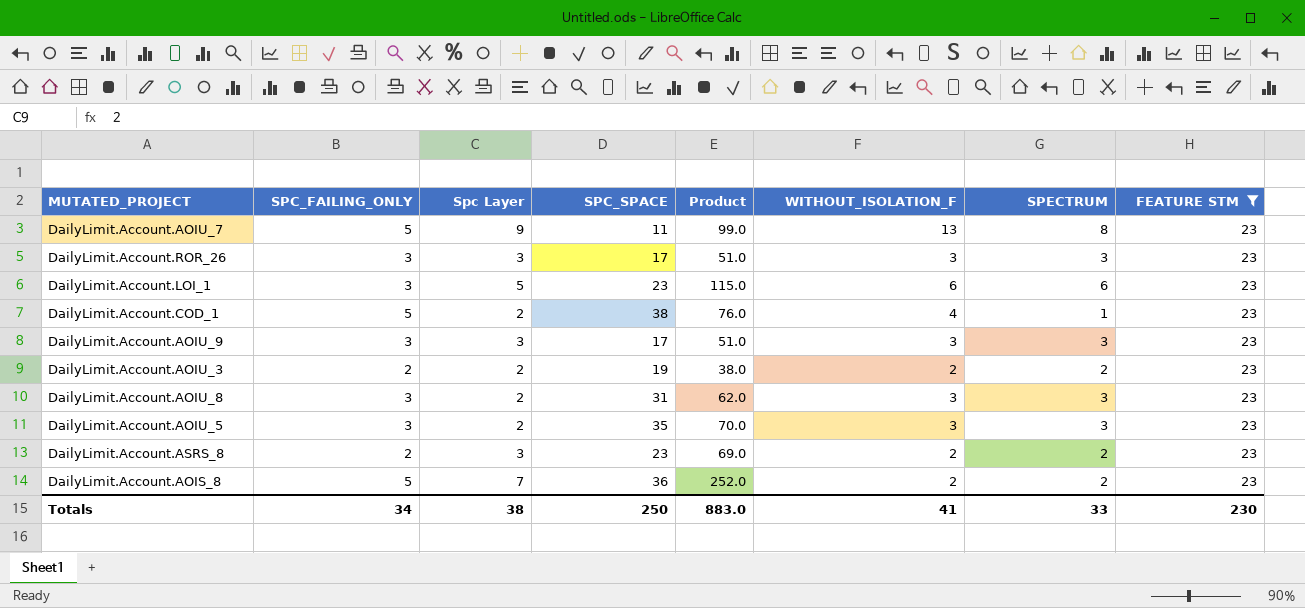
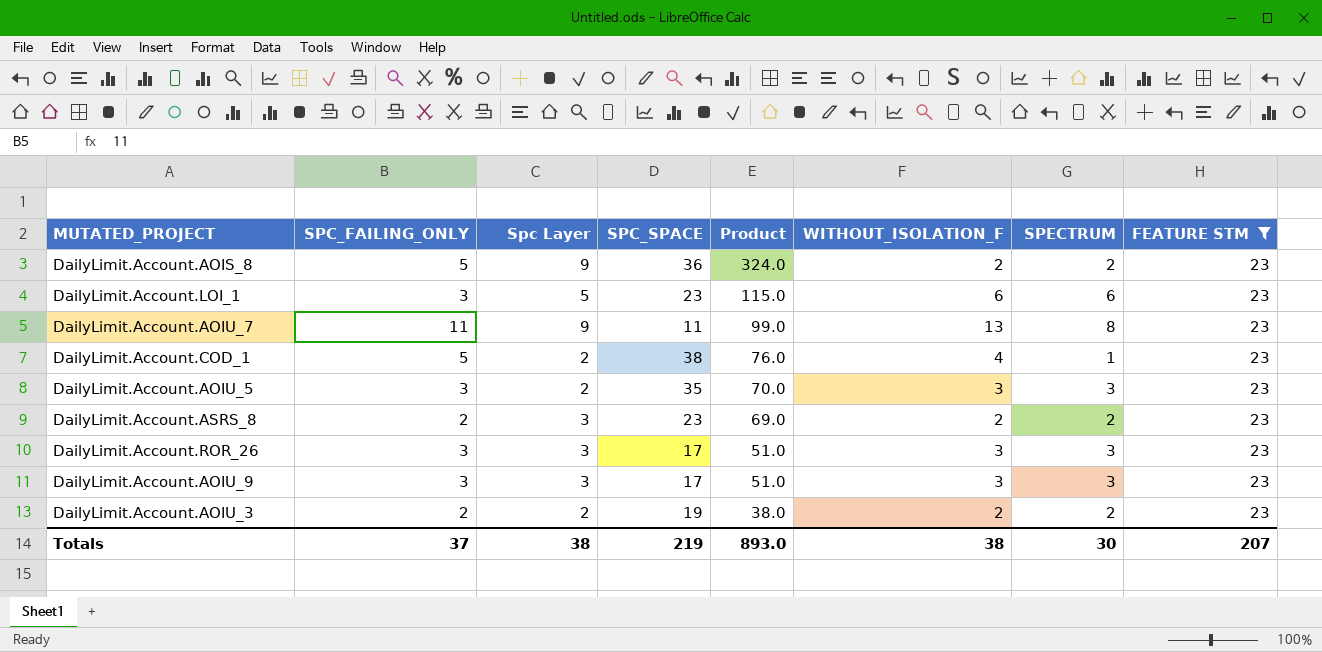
row order: none -> Product descending
row DailyLimit.Account.AOIU_8: 3 | 2 | 31 | 62.0 | 3 | 3 | 23 -> none
DailyLimit.Account.AOIS_8 | Spc Layer: 7 -> 9
DailyLimit.Account.AOIS_8 | Product: 252.0 -> 324.0
DailyLimit.Account.AOIU_7 | SPC_FAILING_ONLY: 5 -> 11
Totals | SPC_FAILING_ONLY: 34 -> 37
Totals | SPC_SPACE: 250 -> 219
Totals | Product: 883.0 -> 893.0
Totals | WITHOUT_ISOLATION_F: 41 -> 38
Totals | SPECTRUM: 33 -> 30
Totals | FEATURE STM: 230 -> 207

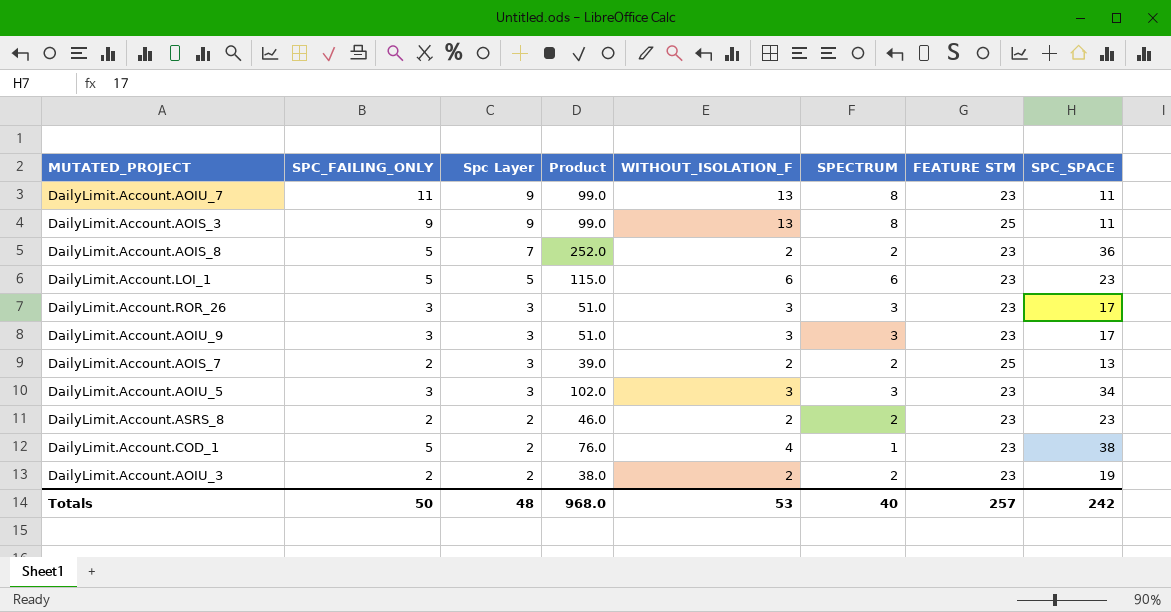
filter: FEATURE STM = 23 -> none
row order: Product descending -> Spc Layer descending
column SPC_SPACE | position: 4 -> 8
DailyLimit.Account.AOIS_8 | Spc Layer: 9 -> 7
DailyLimit.Account.AOIS_8 | Product: 324.0 -> 252.0
DailyLimit.Account.LOI_1 | SPC_FAILING_ONLY: 3 -> 5
DailyLimit.Account.AOIU_5 | Spc Layer: 2 -> 3
DailyLimit.Account.AOIU_5 | Product: 70.0 -> 102.0
DailyLimit.Account.AOIU_5 | SPC_SPACE: 35 -> 34
DailyLimit.Account.ASRS_8 | Spc Layer: 3 -> 2
DailyLimit.Account.ASRS_8 | Product: 69.0 -> 46.0
Totals | SPC_FAILING_ONLY: 37 -> 50
Totals | Spc Layer: 38 -> 48
Totals | Product: 893.0 -> 968.0
Totals | WITHOUT_ISOLATION_F: 38 -> 53
Totals | SPECTRUM: 30 -> 40
Totals | FEATURE STM: 207 -> 257
Totals | SPC_SPACE: 219 -> 242

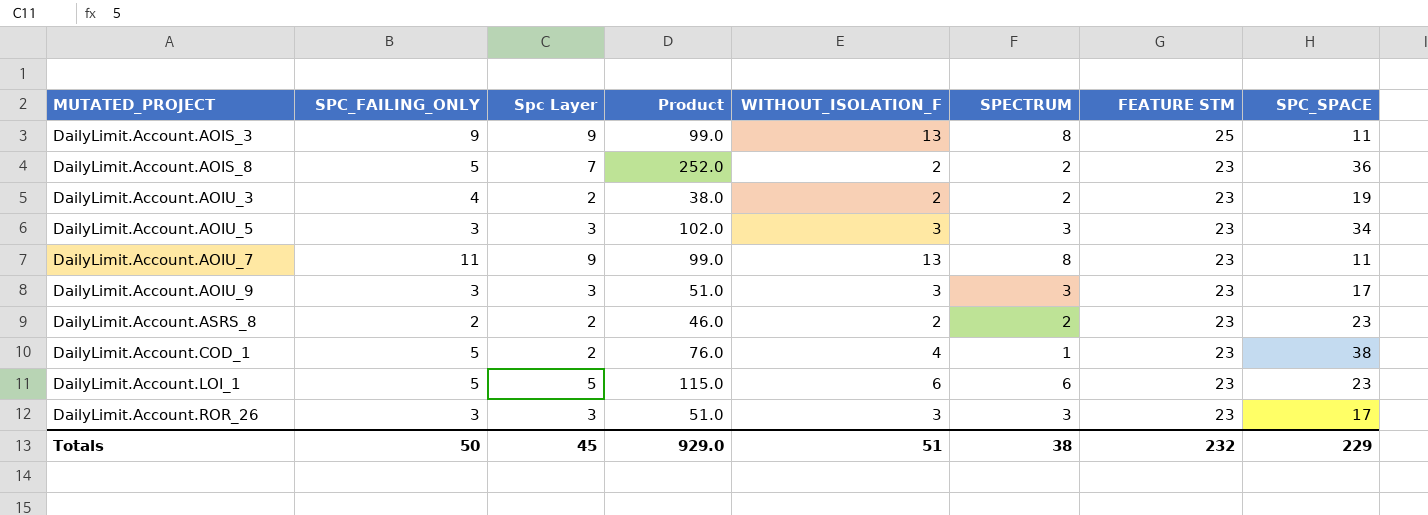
row order: Spc Layer descending -> MUTATED_PROJECT ascending
row DailyLimit.Account.AOIS_7: 2 | 3 | 39.0 | 2 | 2 | 25 | 13 -> none
DailyLimit.Account.AOIU_3 | SPC_FAILING_ONLY: 2 -> 4
Totals | Spc Layer: 48 -> 45
Totals | Product: 968.0 -> 929.0
Totals | WITHOUT_ISOLATION_F: 53 -> 51
Totals | SPECTRUM: 40 -> 38
Totals | FEATURE STM: 257 -> 232
Totals | SPC_SPACE: 242 -> 229

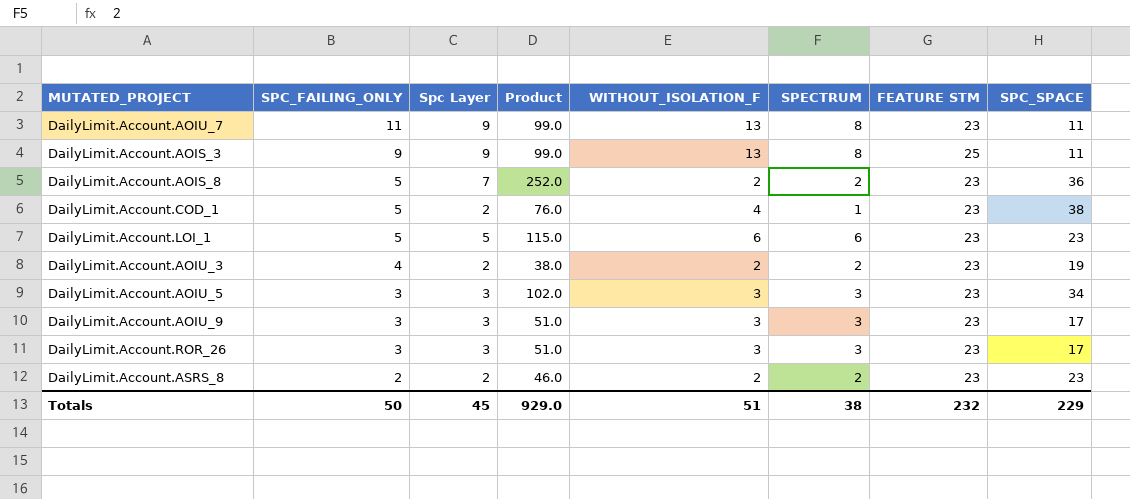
row order: MUTATED_PROJECT ascending -> SPC_FAILING_ONLY descending

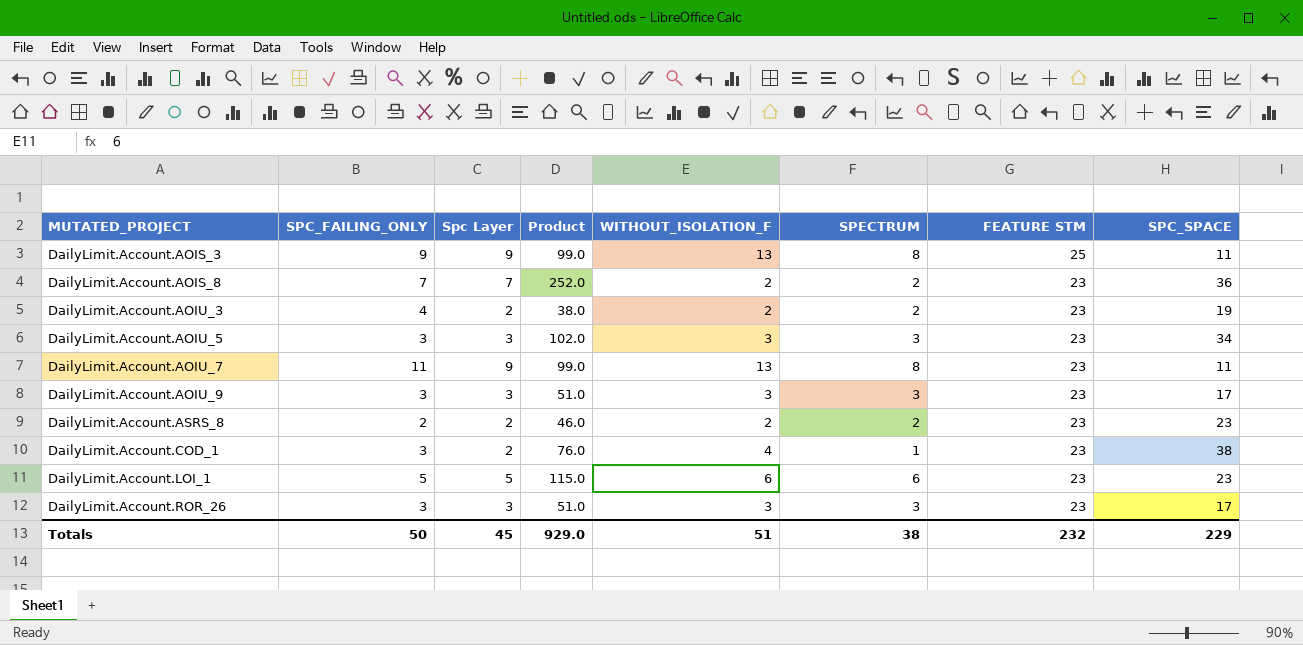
row order: SPC_FAILING_ONLY descending -> MUTATED_PROJECT ascending
DailyLimit.Account.AOIS_8 | SPC_FAILING_ONLY: 5 -> 7
DailyLimit.Account.COD_1 | SPC_FAILING_ONLY: 5 -> 3

